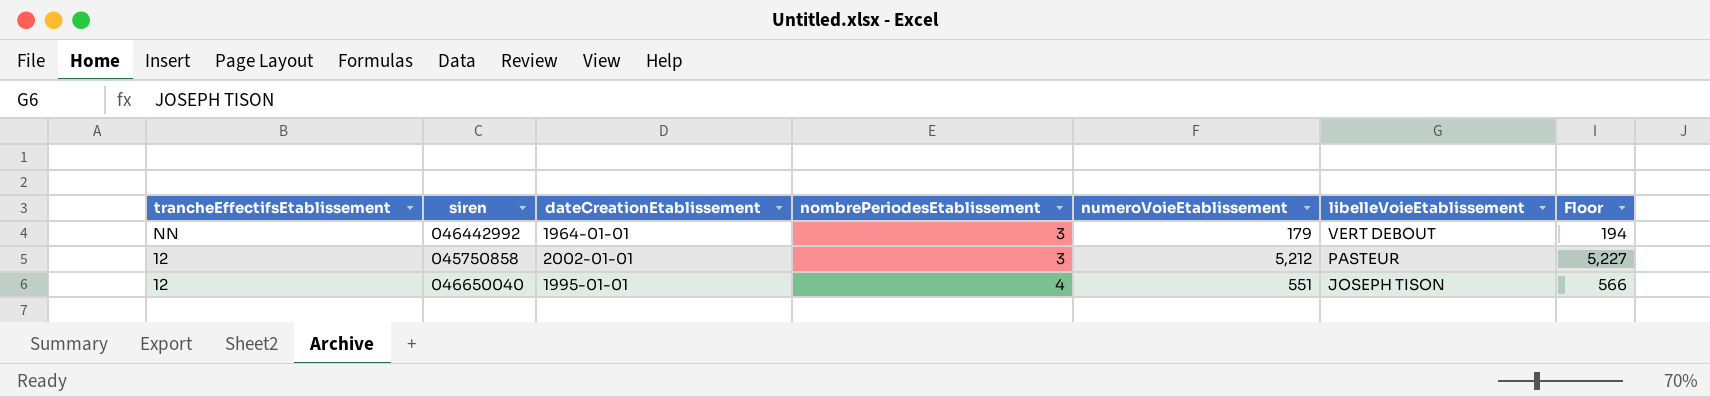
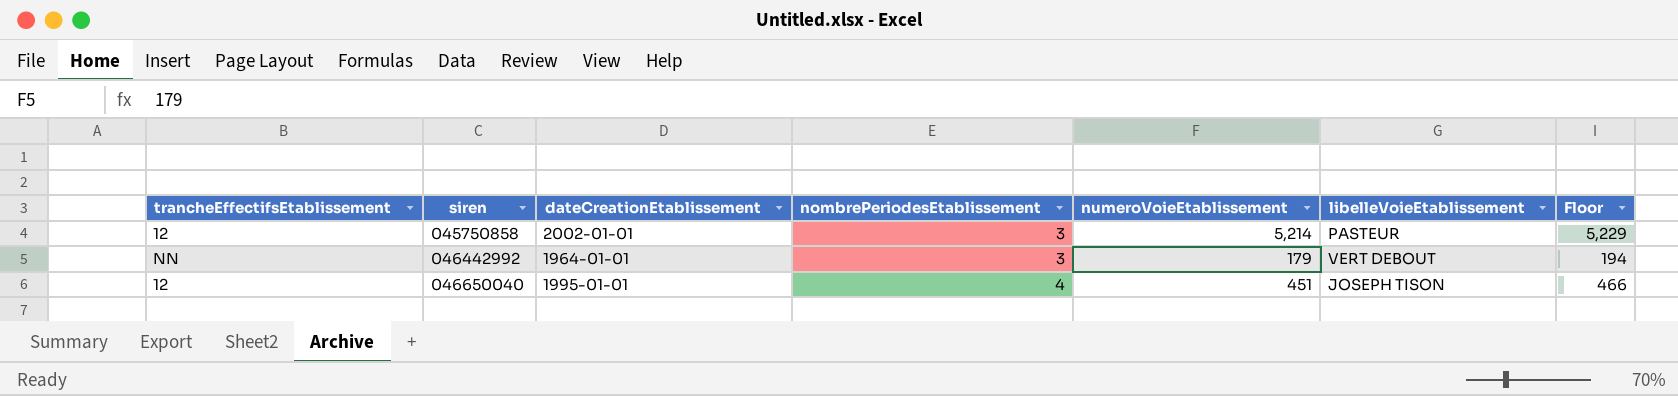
row order: trancheEffectifsEtablissement descending -> siren ascending
045750858 | numeroVoieEtablissement: 5,212 -> 5,214
045750858 | Floor: 5,227 -> 5,229
046650040 | numeroVoieEtablissement: 551 -> 451
046650040 | Floor: 566 -> 466

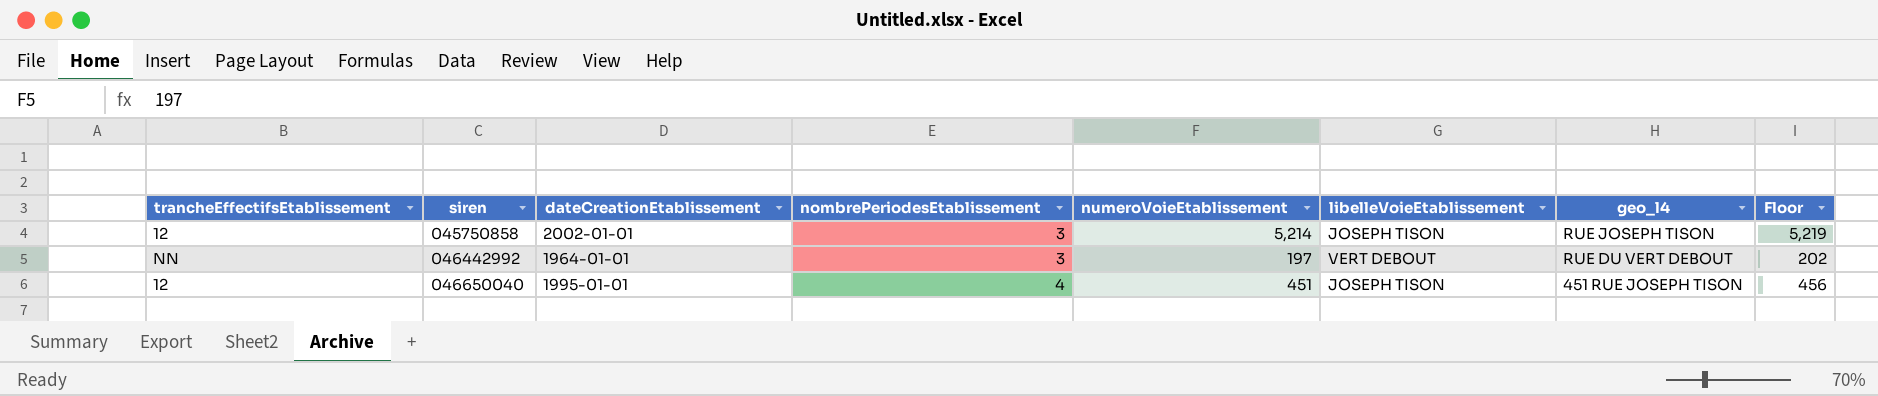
column geo_l4 | position: none -> 7
column Floor | formula: [numeroVoieEtablissement] + 15 -> [numeroVoieEtablissement] + 5
045750858 | libelleVoieEtablissement: PASTEUR -> JOSEPH TISON
046442992 | numeroVoieEtablissement: 179 -> 197

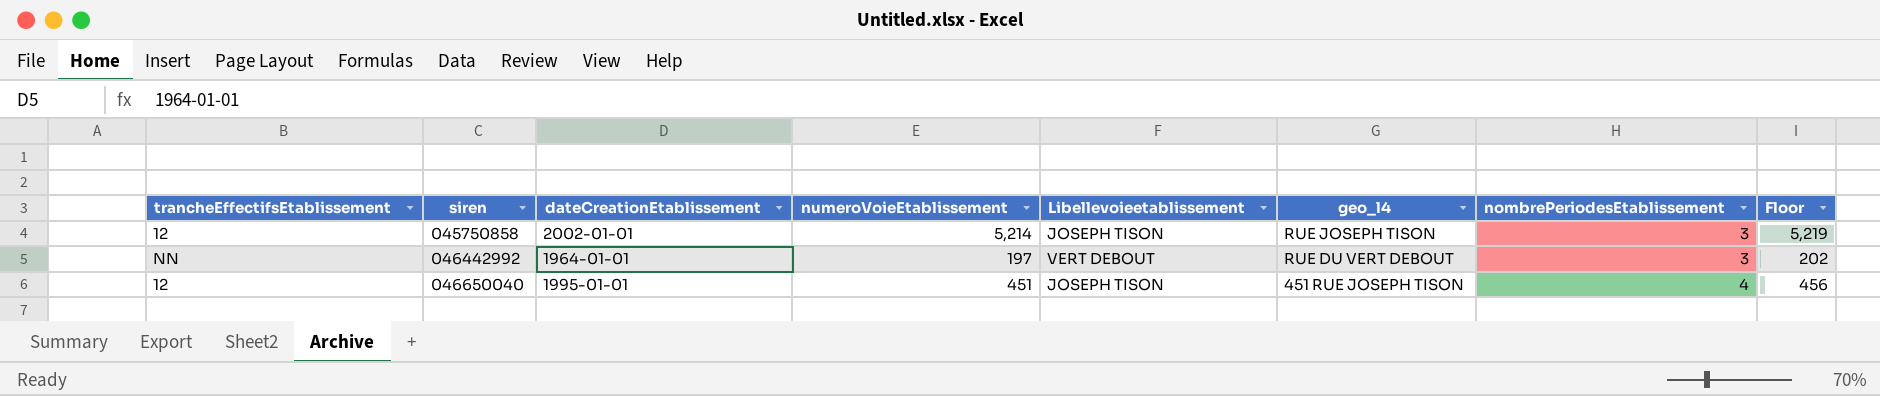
column name: libelleVoieEtablissement -> Libellevoieetablissement
column nombrePeriodesEtablissement | position: 4 -> 7

